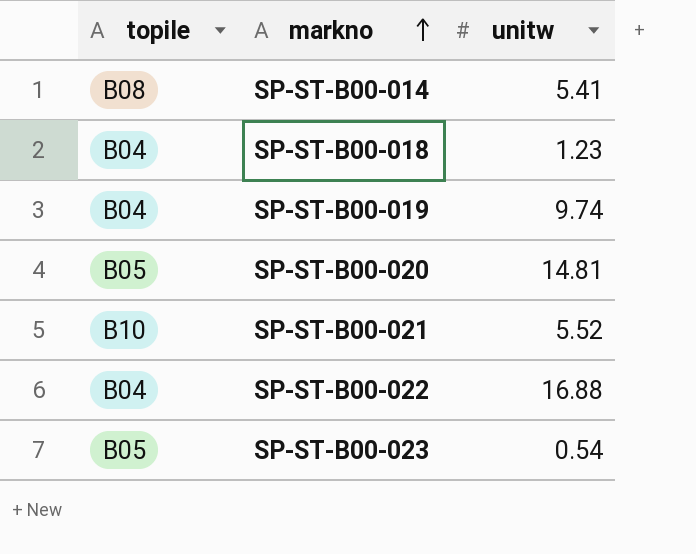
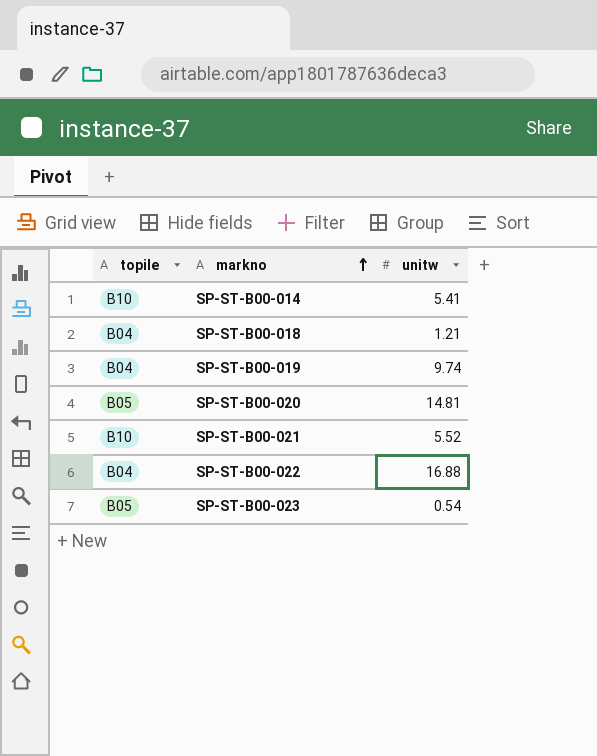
SP-ST-B00-014 | topile: B08 -> B10
SP-ST-B00-018 | unitw: 1.23 -> 1.21

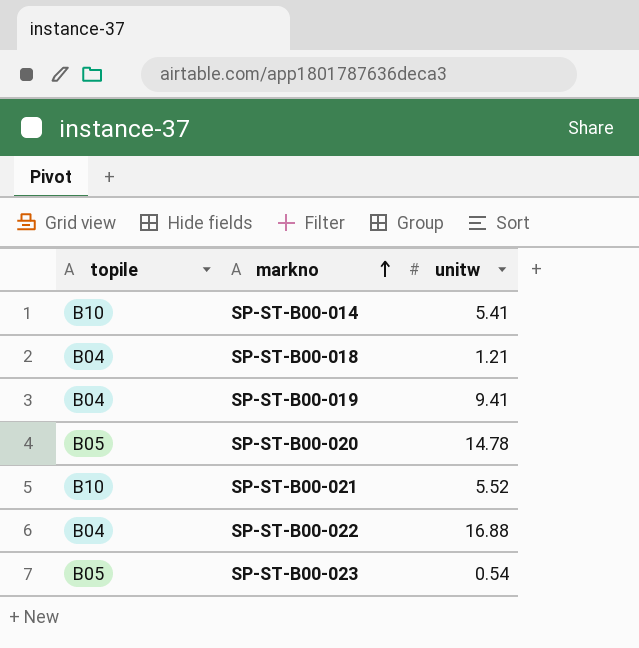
SP-ST-B00-019 | unitw: 9.74 -> 9.41
SP-ST-B00-020 | unitw: 14.81 -> 14.78

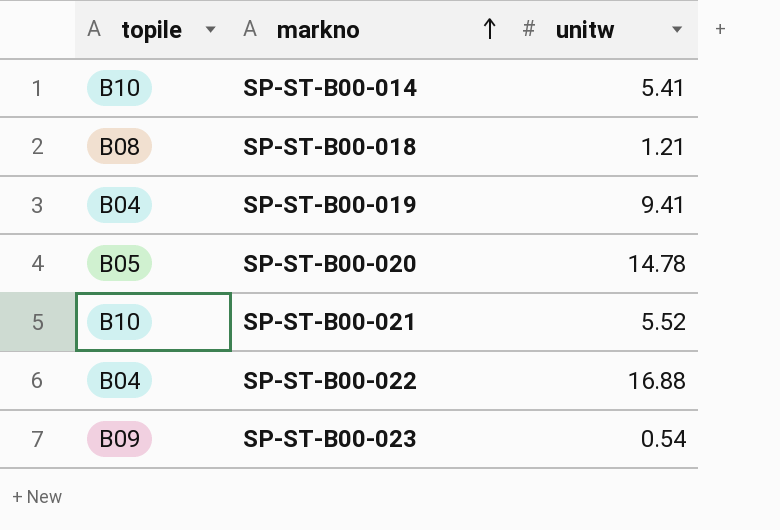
SP-ST-B00-018 | topile: B04 -> B08
SP-ST-B00-023 | topile: B05 -> B09

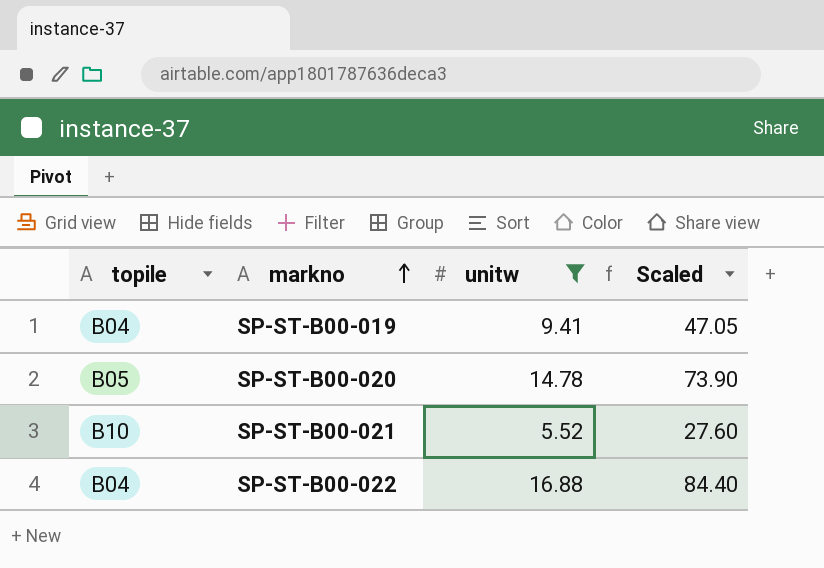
filter: none -> unitw >= 5.52
column Scaled | formula: none -> [unitw] * 5

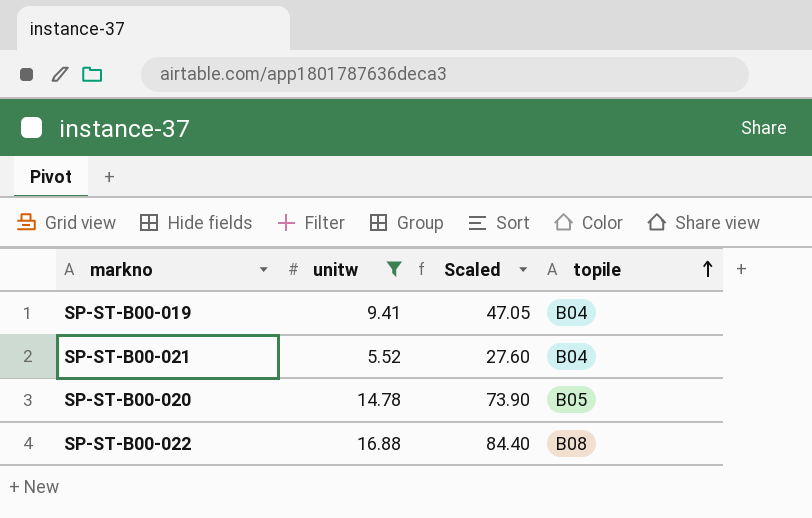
row order: markno ascending -> topile ascending
column topile | position: 1 -> 4
SP-ST-B00-021 | topile: B10 -> B04
SP-ST-B00-022 | topile: B04 -> B08

